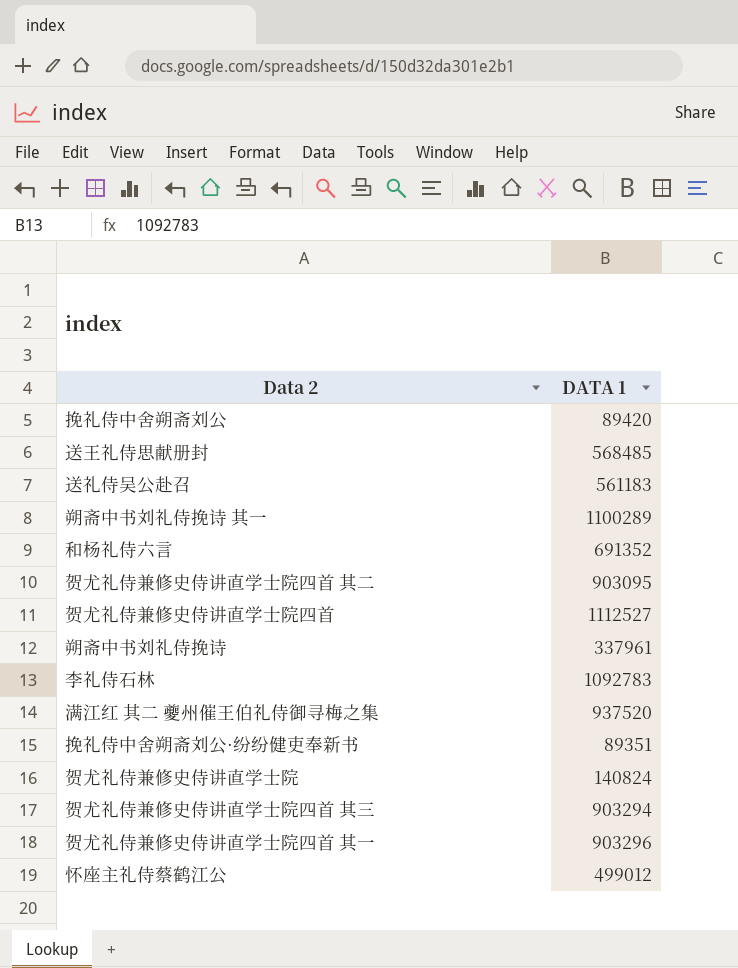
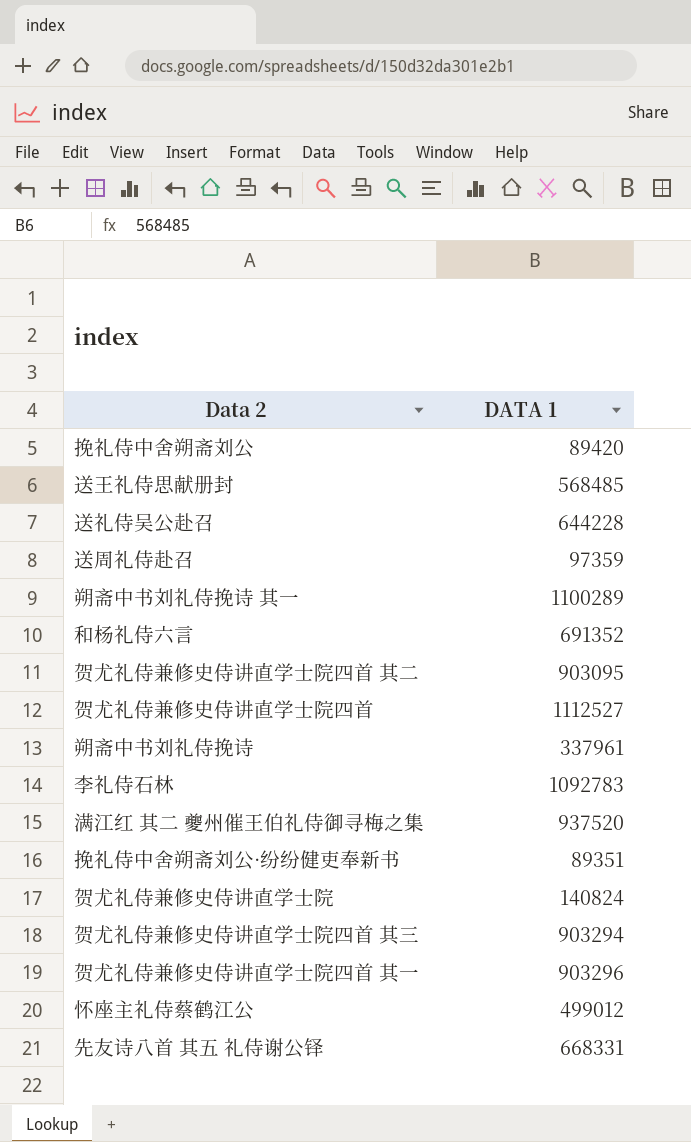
送礼侍吴公赴召 | DATA 1: 561183 -> 644228
row 送周礼侍赴召: none -> 97359
row 先友诗八首 其五 礼侍谢公铎: none -> 668331

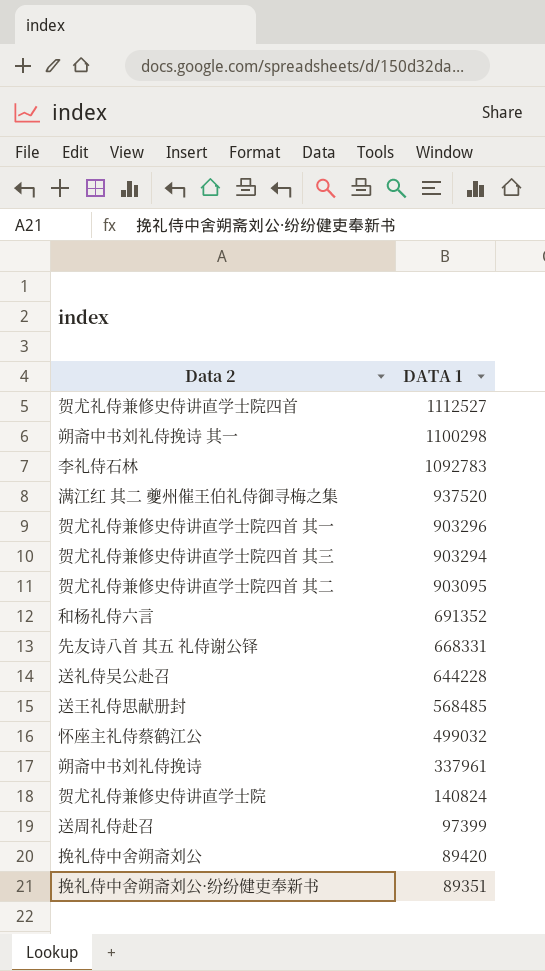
row order: none -> DATA 1 descending
朔斋中书刘礼侍挽诗 其一 | DATA 1: 1100289 -> 1100298
怀座主礼侍蔡鹤江公 | DATA 1: 499012 -> 499032
送周礼侍赴召 | DATA 1: 97359 -> 97399

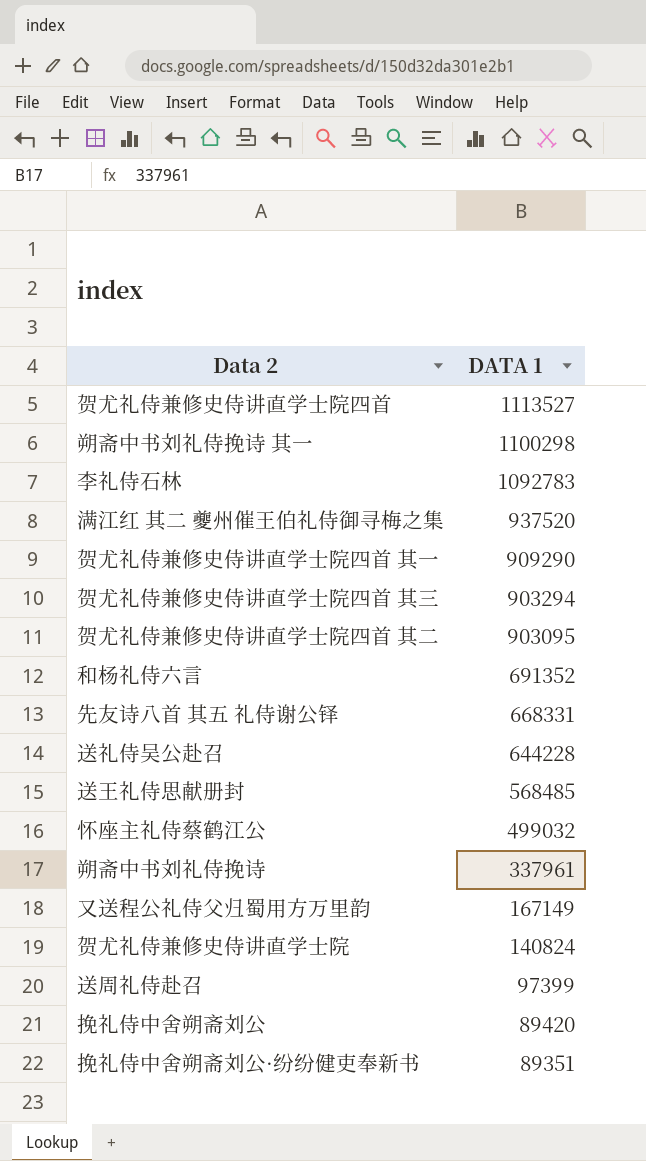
贺尤礼侍兼修史侍讲直学士院四首 | DATA 1: 1112527 -> 1113527
贺尤礼侍兼修史侍讲直学士院四首 其一 | DATA 1: 903296 -> 909290
row 又送程公礼侍父归蜀用方万里韵: none -> 167149

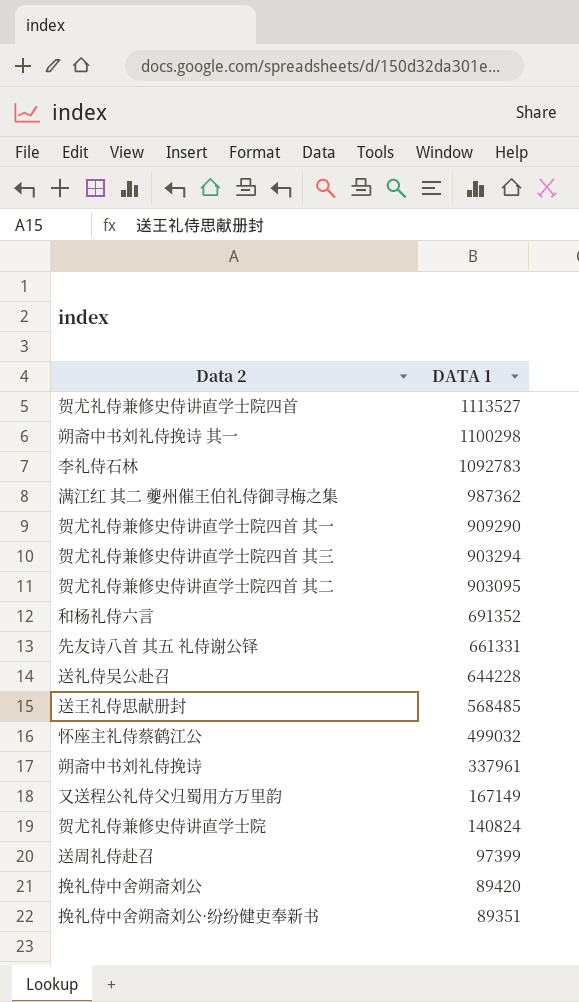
满江红 其二 夔州催王伯礼侍御寻梅之集 | DATA 1: 937520 -> 987362
先友诗八首 其五 礼侍谢公铎 | DATA 1: 668331 -> 661331

